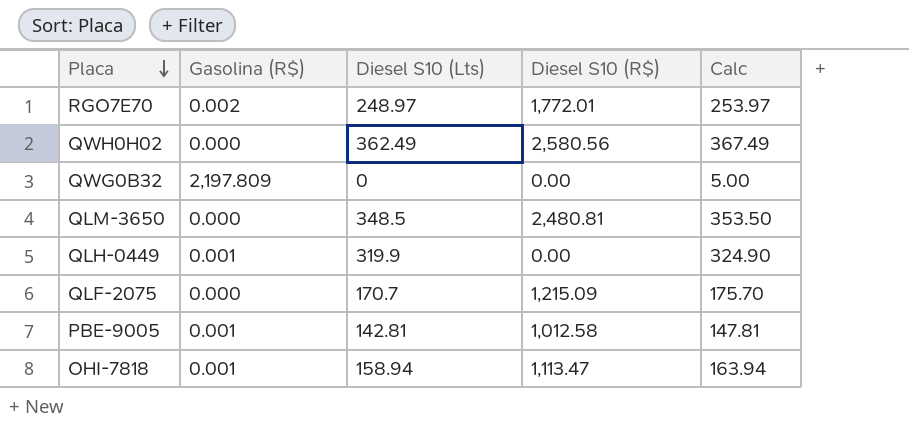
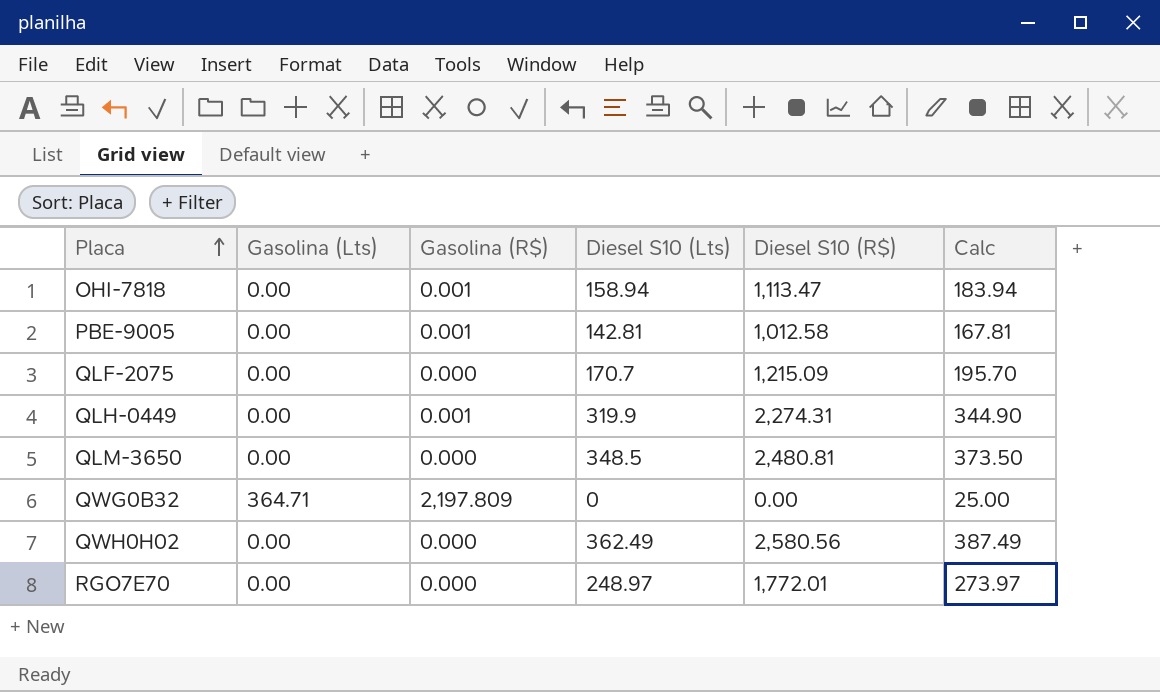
row order: Placa descending -> Placa ascending
column Gasolina (Lts) | position: none -> 2
column Calc | formula: [Diesel S10 (Lts)] + 5 -> [Diesel S10 (Lts)] + 25
QLH-0449 | Diesel S10 (R$): 0.00 -> 2,274.31
RGO7E70 | Gasolina (R$): 0.002 -> 0.000

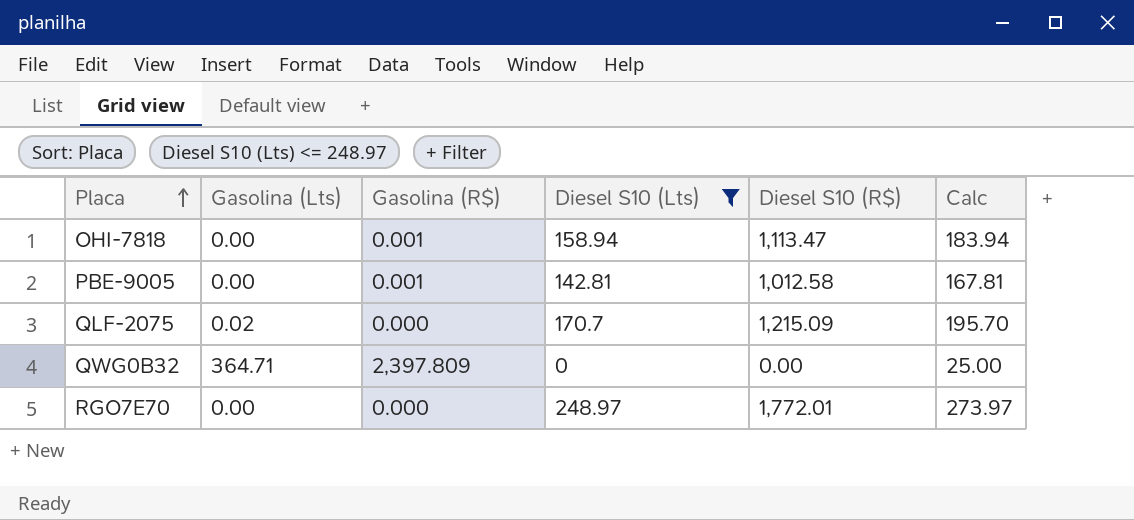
filter: none -> Diesel S10 (Lts) <= 248.97
QLF-2075 | Gasolina (Lts): 0.00 -> 0.02
QWG0B32 | Gasolina (R$): 2,197.809 -> 2,397.809

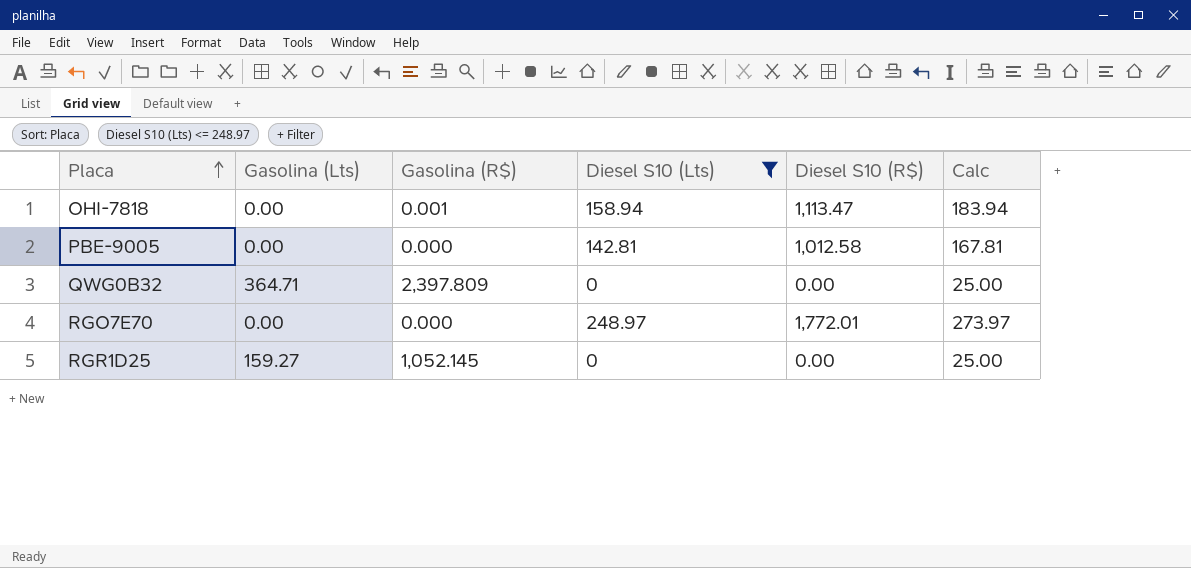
row QLF-2075: 0.02 | 0.000 | 170.7 | 1,215.09 | 195.70 -> none
PBE-9005 | Gasolina (R$): 0.001 -> 0.000
row RGR1D25: none -> 159.27 | 1,052.145 | 0 | 0.00 | 25.00

